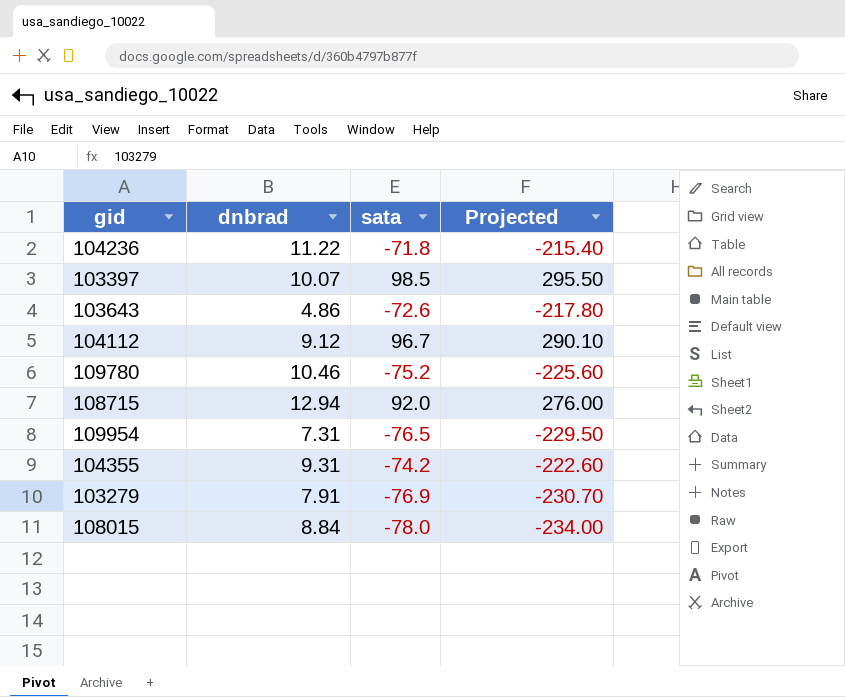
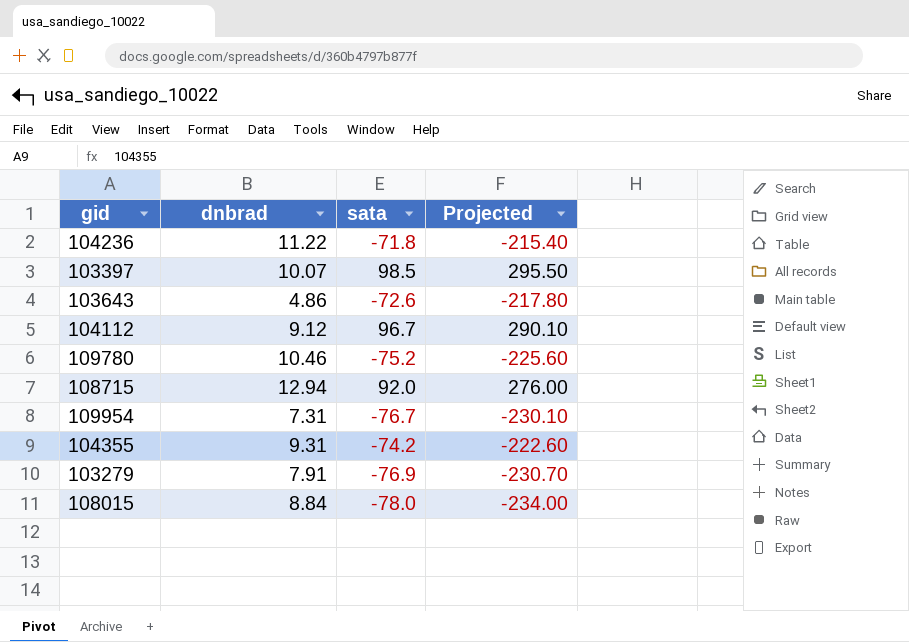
109954 | sata: -76.5 -> -76.7
109954 | Projected: -229.50 -> -230.10

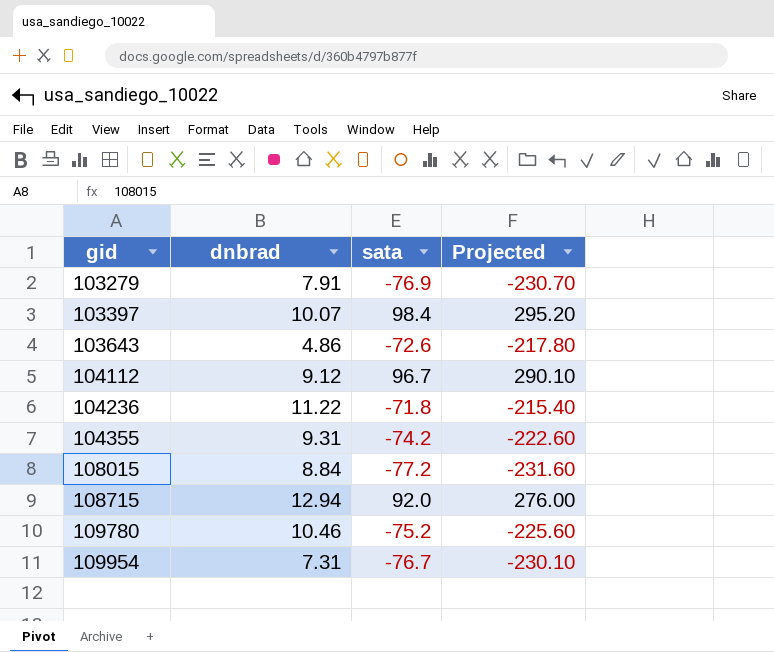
row order: none -> gid ascending
103397 | sata: 98.5 -> 98.4
103397 | Projected: 295.50 -> 295.20
108015 | sata: -78.0 -> -77.2
108015 | Projected: -234.00 -> -231.60

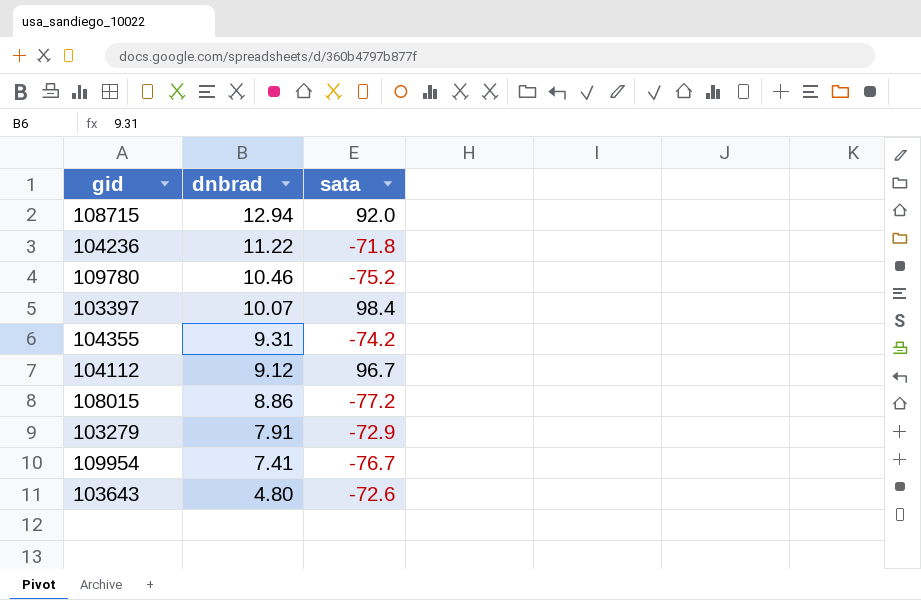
row order: gid ascending -> dnbrad descending
column Projected | formula: [sata] * 3 -> none
108015 | dnbrad: 8.84 -> 8.86
103279 | sata: -76.9 -> -72.9
109954 | dnbrad: 7.31 -> 7.41
103643 | dnbrad: 4.86 -> 4.80

